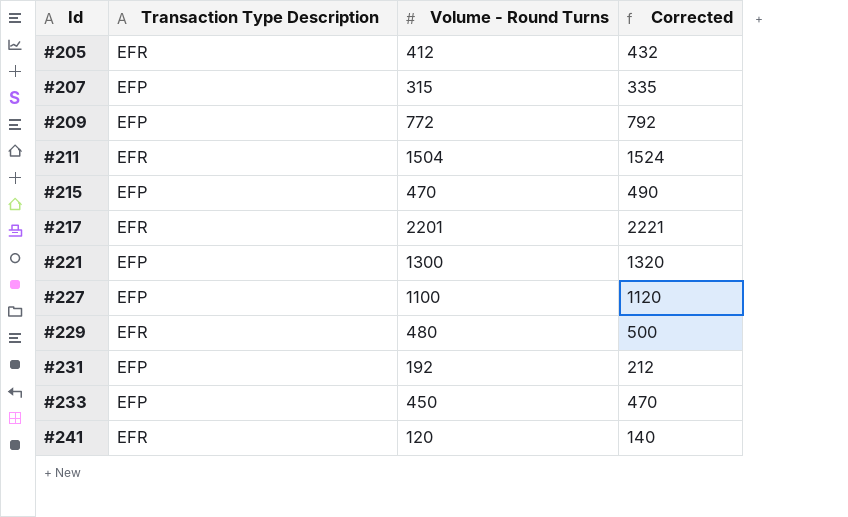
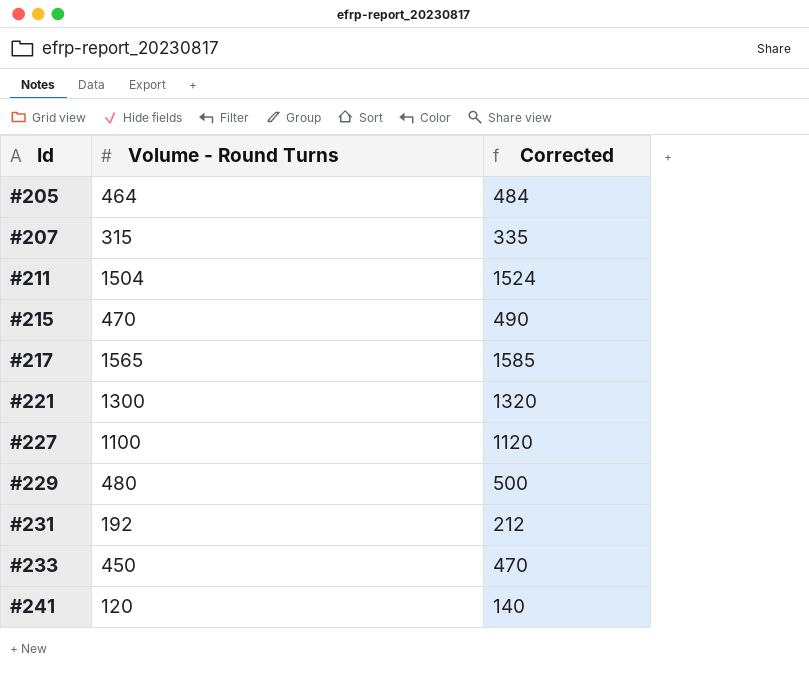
column Transaction Type Description | position: 2 -> none
row #209: EFP | 772 | 792 -> none
#205 | Volume - Round Turns: 412 -> 464
#205 | Corrected: 432 -> 484
#217 | Volume - Round Turns: 2201 -> 1565
#217 | Corrected: 2221 -> 1585

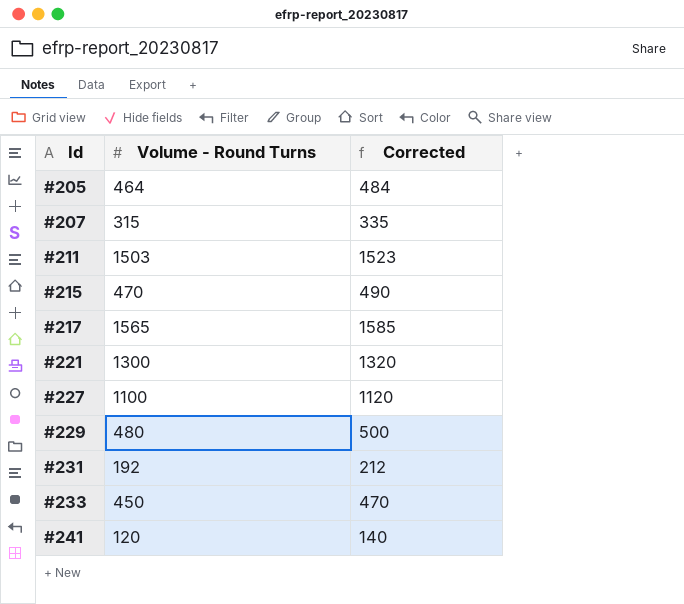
#211 | Volume - Round Turns: 1504 -> 1503
#211 | Corrected: 1524 -> 1523

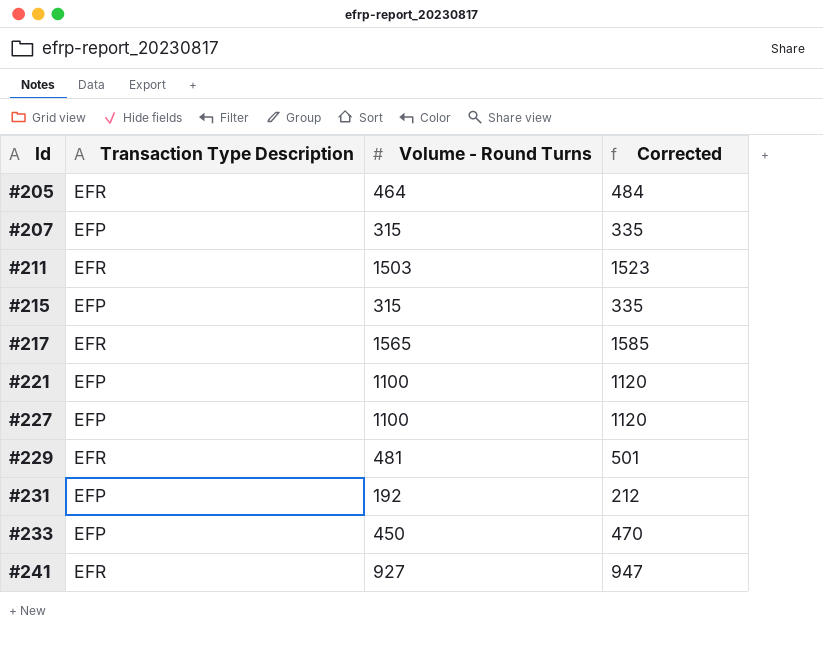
column Transaction Type Description | position: none -> 2
#215 | Volume - Round Turns: 470 -> 315
#215 | Corrected: 490 -> 335
#221 | Volume - Round Turns: 1300 -> 1100
#221 | Corrected: 1320 -> 1120
#229 | Volume - Round Turns: 480 -> 481
#229 | Corrected: 500 -> 501
#241 | Volume - Round Turns: 120 -> 927
#241 | Corrected: 140 -> 947

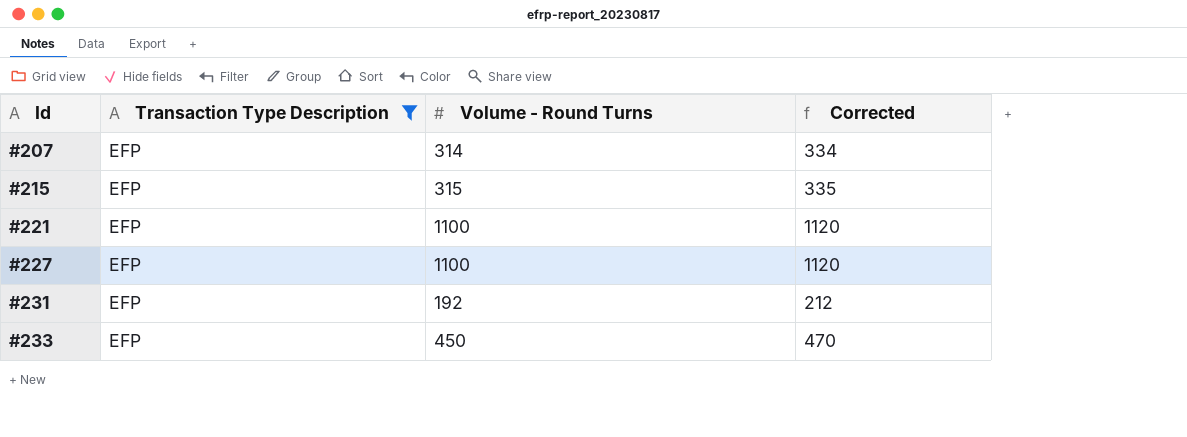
filter: none -> Transaction Type Description = EFP
#207 | Volume - Round Turns: 315 -> 314
#207 | Corrected: 335 -> 334

